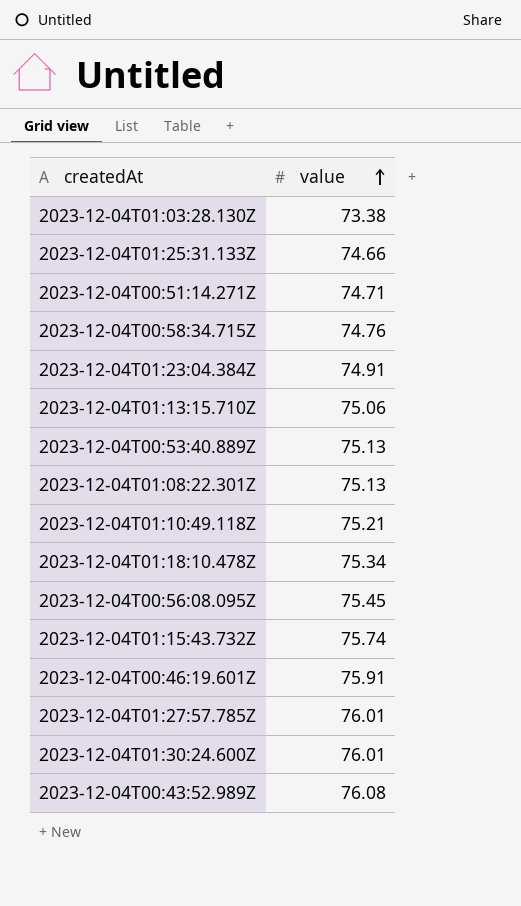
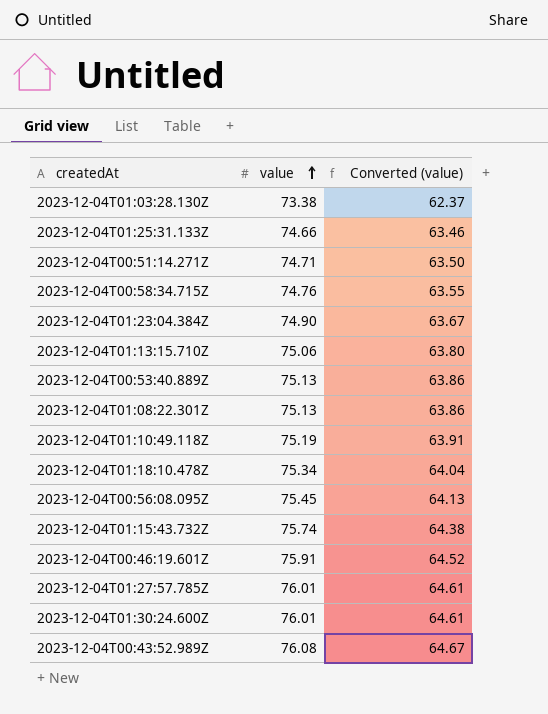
column Converted (value) | formula: none -> [value] * 0.85
2023-12-04T01:23:04.384Z | value: 74.91 -> 74.90
2023-12-04T01:10:49.118Z | value: 75.21 -> 75.19

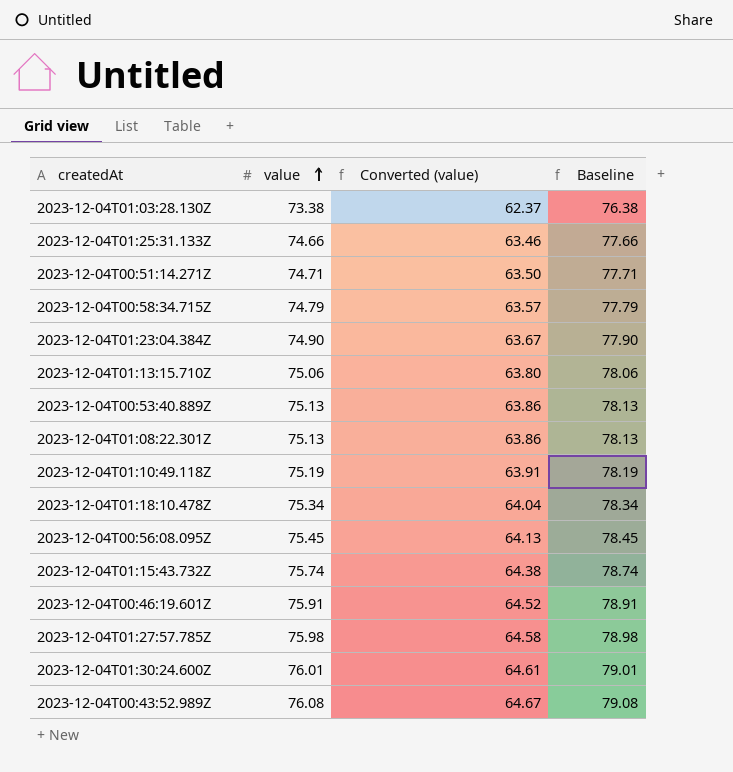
column Baseline | formula: none -> [value] + 3
2023-12-04T00:58:34.715Z | value: 74.76 -> 74.79
2023-12-04T00:58:34.715Z | Converted (value): 63.55 -> 63.57
2023-12-04T01:27:57.785Z | value: 76.01 -> 75.98
2023-12-04T01:27:57.785Z | Converted (value): 64.61 -> 64.58

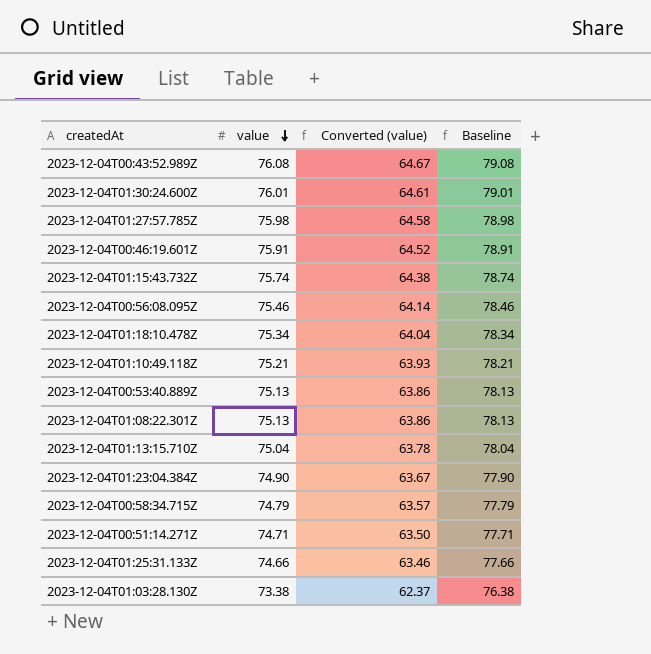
row order: value ascending -> value descending
2023-12-04T00:56:08.095Z | value: 75.45 -> 75.46
2023-12-04T00:56:08.095Z | Converted (value): 64.13 -> 64.14
2023-12-04T00:56:08.095Z | Baseline: 78.45 -> 78.46
2023-12-04T01:10:49.118Z | value: 75.19 -> 75.21
2023-12-04T01:10:49.118Z | Converted (value): 63.91 -> 63.93
2023-12-04T01:10:49.118Z | Baseline: 78.19 -> 78.21
2023-12-04T01:13:15.710Z | value: 75.06 -> 75.04
2023-12-04T01:13:15.710Z | Converted (value): 63.80 -> 63.78
2023-12-04T01:13:15.710Z | Baseline: 78.06 -> 78.04

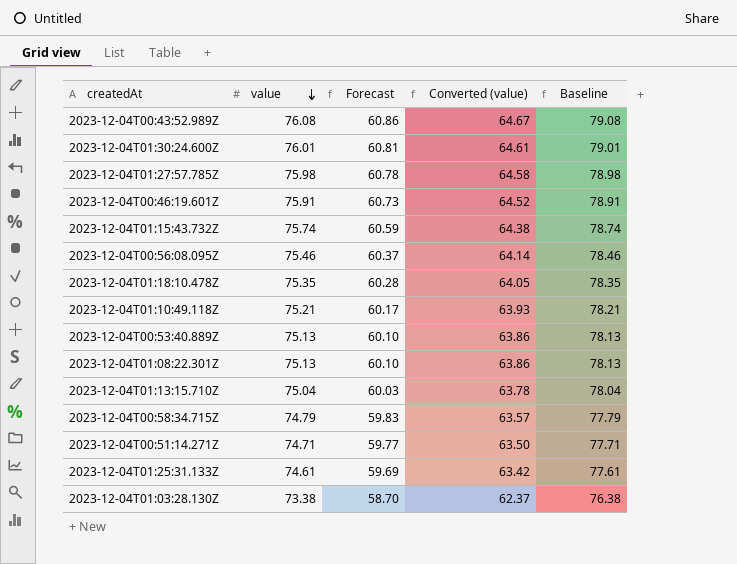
column Forecast | formula: none -> [value] * 0.8
row 2023-12-04T01:23:04.384Z: 74.90 | 63.67 | 77.90 -> none
2023-12-04T01:18:10.478Z | value: 75.34 -> 75.35
2023-12-04T01:18:10.478Z | Converted (value): 64.04 -> 64.05
2023-12-04T01:18:10.478Z | Baseline: 78.34 -> 78.35
2023-12-04T01:25:31.133Z | value: 74.66 -> 74.61
2023-12-04T01:25:31.133Z | Converted (value): 63.46 -> 63.42
2023-12-04T01:25:31.133Z | Baseline: 77.66 -> 77.61

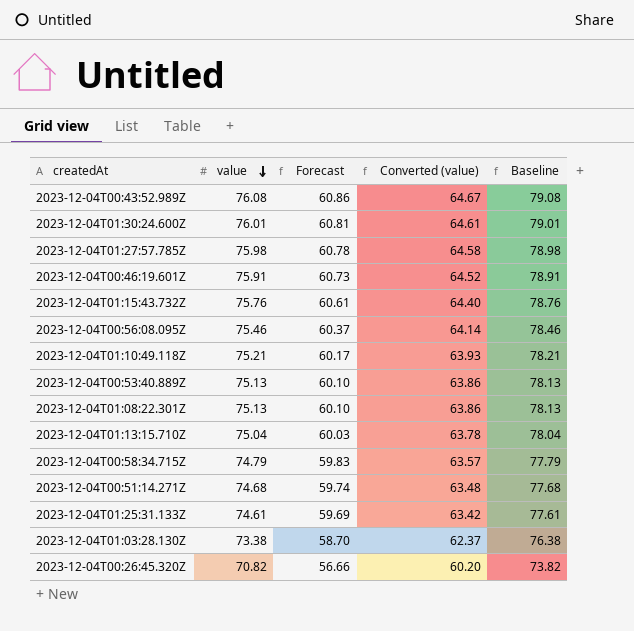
row 2023-12-04T01:18:10.478Z: 75.35 | 60.28 | 64.05 | 78.35 -> none
2023-12-04T01:15:43.732Z | value: 75.74 -> 75.76
2023-12-04T01:15:43.732Z | Forecast: 60.59 -> 60.61
2023-12-04T01:15:43.732Z | Converted (value): 64.38 -> 64.40
2023-12-04T01:15:43.732Z | Baseline: 78.74 -> 78.76
2023-12-04T00:51:14.271Z | value: 74.71 -> 74.68
2023-12-04T00:51:14.271Z | Forecast: 59.77 -> 59.74
2023-12-04T00:51:14.271Z | Converted (value): 63.50 -> 63.48
2023-12-04T00:51:14.271Z | Baseline: 77.71 -> 77.68
row 2023-12-04T00:26:45.320Z: none -> 70.82 | 56.66 | 60.20 | 73.82

